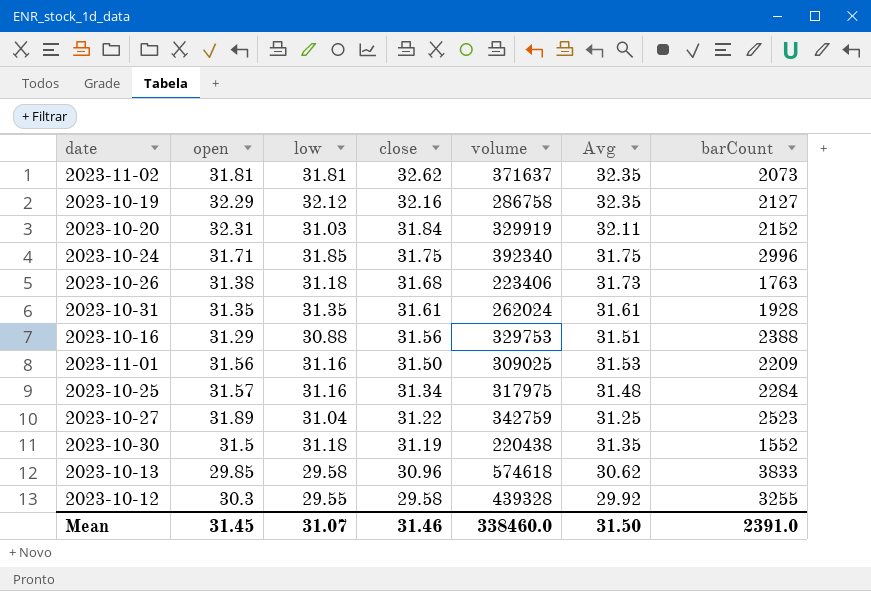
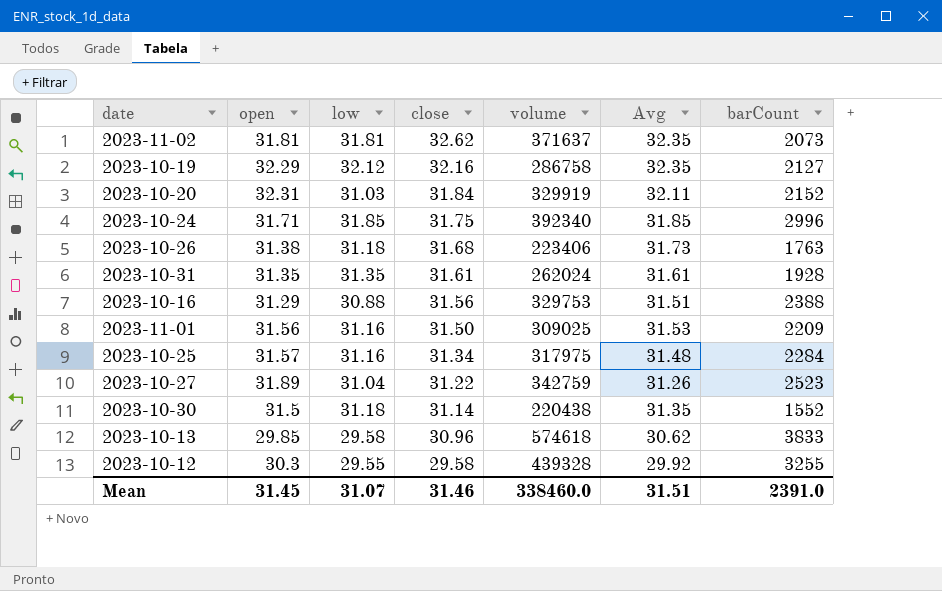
2023-10-24 | Avg: 31.75 -> 31.85
2023-10-27 | Avg: 31.25 -> 31.26
2023-10-30 | close: 31.19 -> 31.14
Mean | Avg: 31.50 -> 31.51

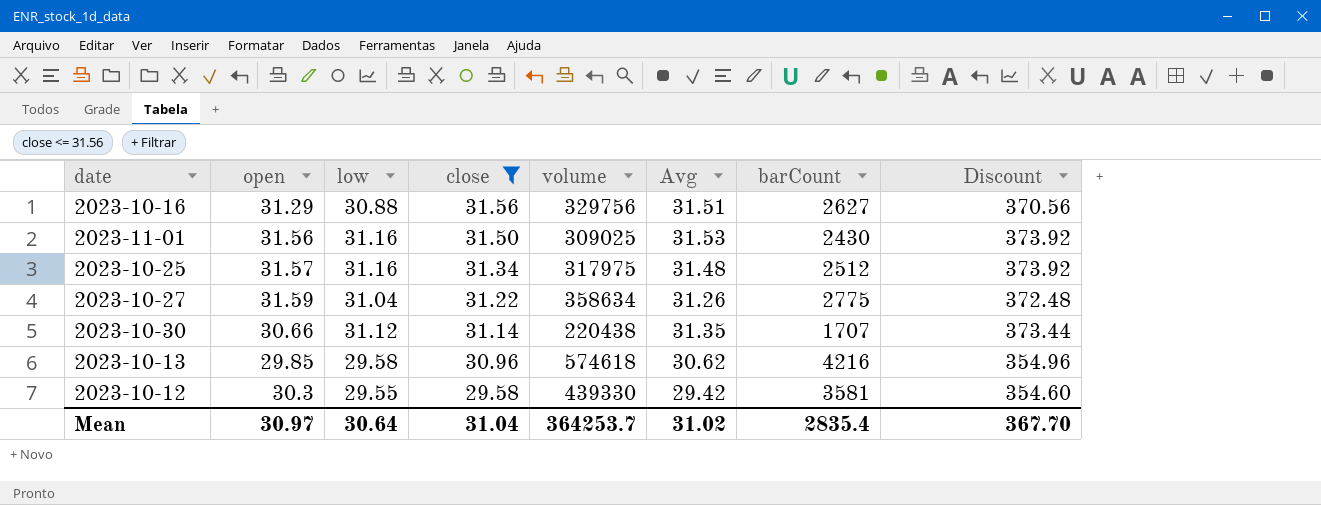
filter: none -> close <= 31.56
column Discount | formula: none -> [low] * 12
2023-10-16 | volume: 329753 -> 329756
2023-10-16 | barCount: 2388 -> 2627
2023-11-01 | barCount: 2209 -> 2430
2023-10-25 | barCount: 2284 -> 2512
2023-10-27 | open: 31.89 -> 31.59
2023-10-27 | volume: 342759 -> 358634
2023-10-27 | barCount: 2523 -> 2775
2023-10-30 | open: 31.5 -> 30.66
2023-10-30 | low: 31.18 -> 31.12
2023-10-30 | barCount: 1552 -> 1707
2023-10-13 | barCount: 3833 -> 4216
2023-10-12 | volume: 439328 -> 439330
2023-10-12 | Avg: 29.92 -> 29.42
2023-10-12 | barCount: 3255 -> 3581
Mean | open: 31.45 -> 30.97
Mean | low: 31.07 -> 30.64
Mean | close: 31.46 -> 31.04
Mean | volume: 338460.0 -> 364253.7
Mean | Avg: 31.51 -> 31.02
Mean | barCount: 2391.0 -> 2835.4

